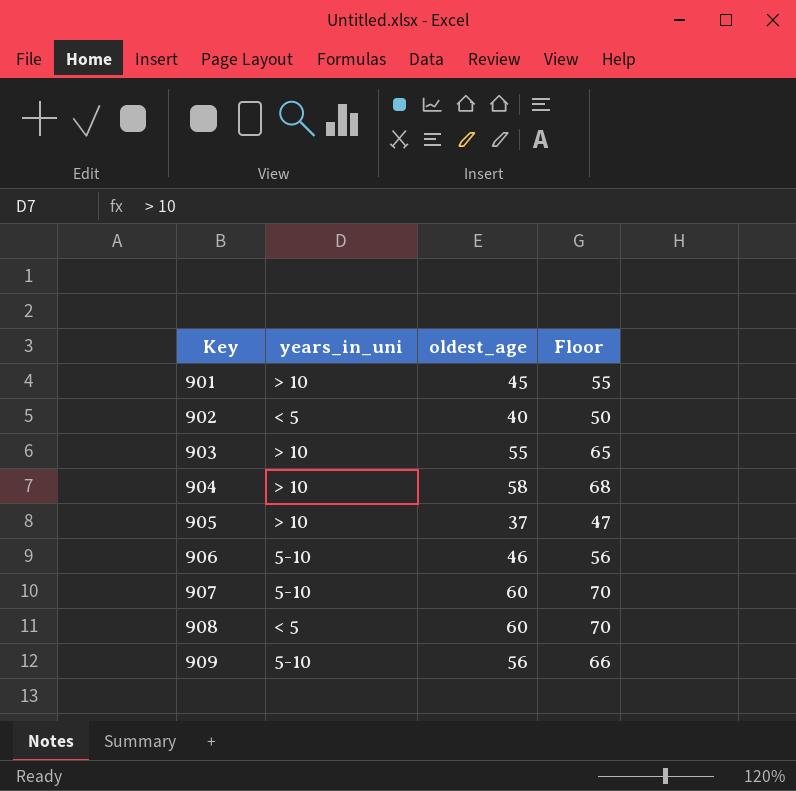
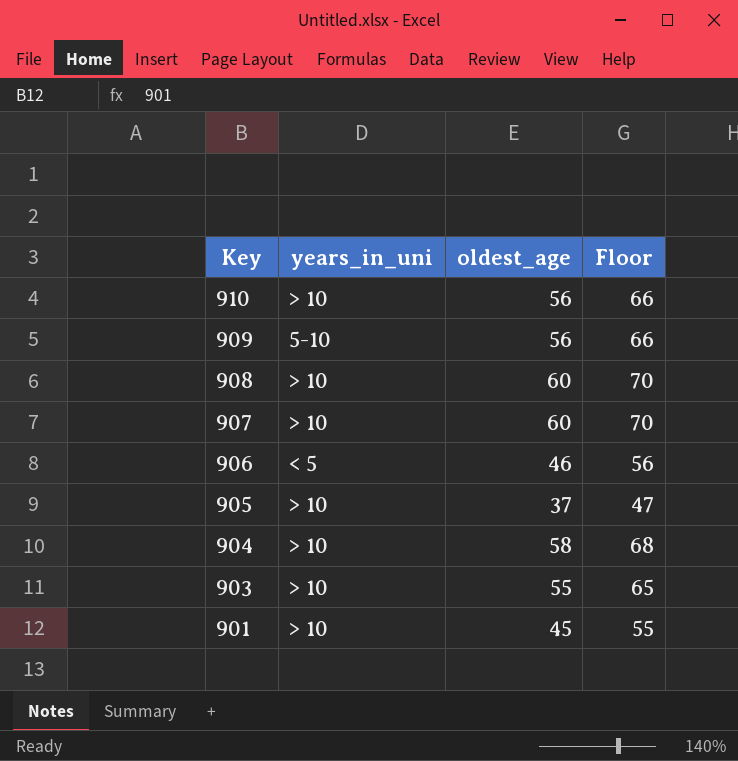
row order: Key ascending -> Key descending
row 902: < 5 | 40 | 50 -> none
row 910: none -> > 10 | 56 | 66
908 | years_in_uni: < 5 -> > 10
907 | years_in_uni: 5-10 -> > 10
906 | years_in_uni: 5-10 -> < 5

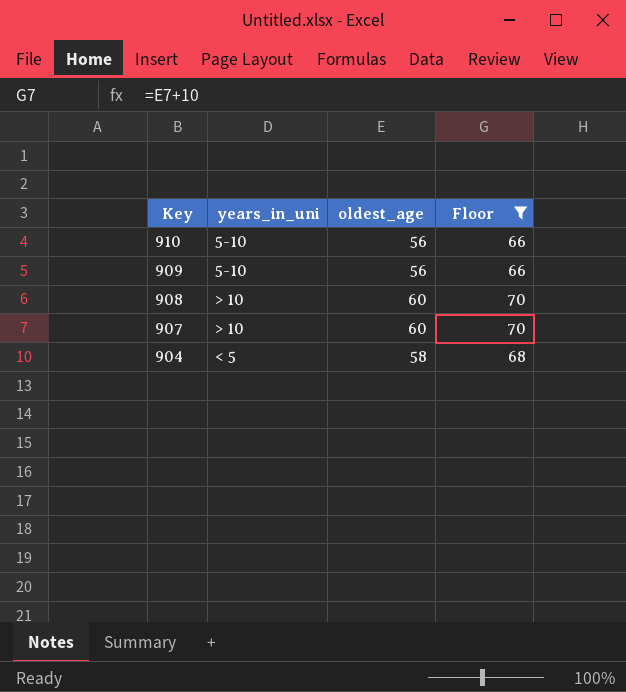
filter: none -> Floor >= 66
910 | years_in_uni: > 10 -> 5-10
904 | years_in_uni: > 10 -> < 5

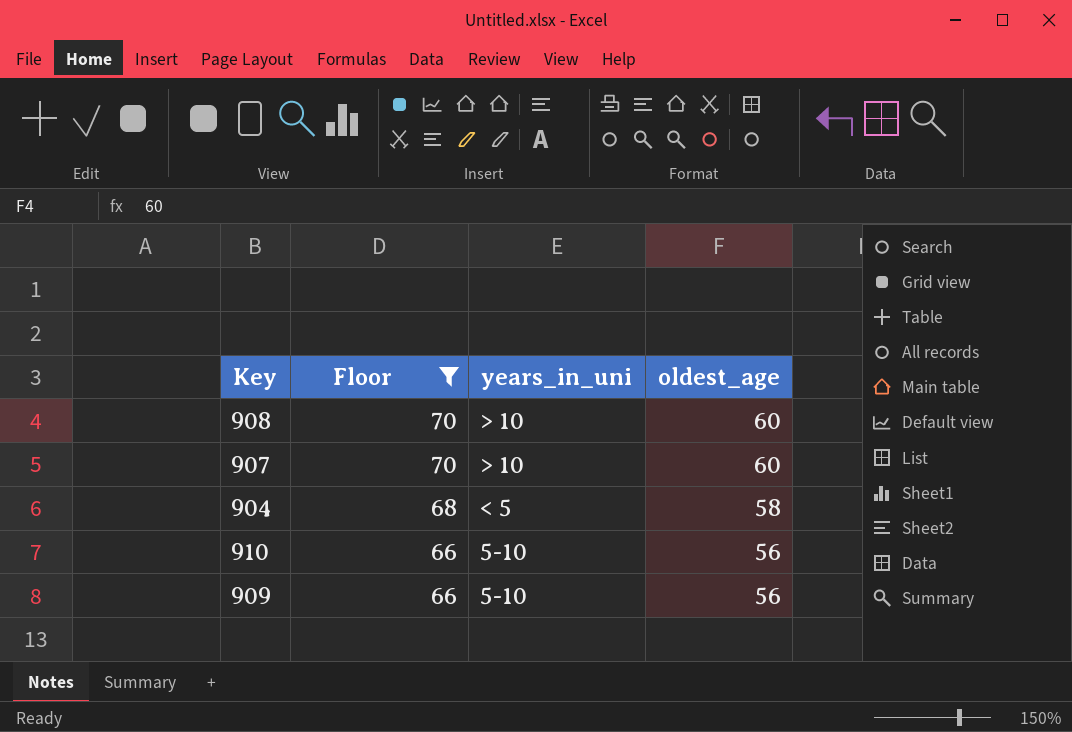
row order: Key descending -> Floor descending
column Floor | position: 4 -> 2

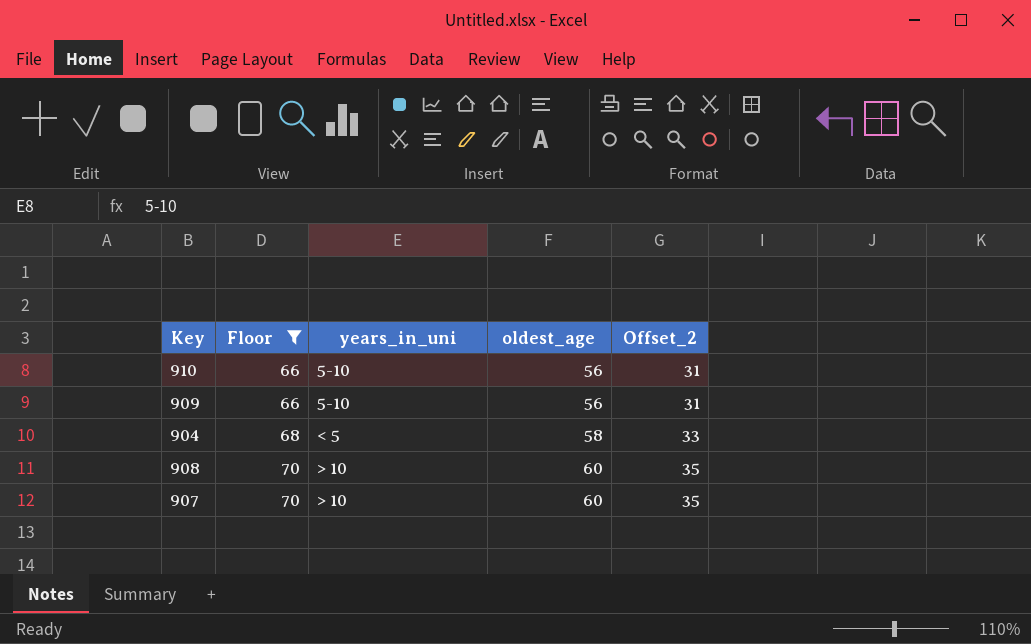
row order: Floor descending -> Floor ascending
column Offset_2 | formula: none -> [oldest_age] - 25

